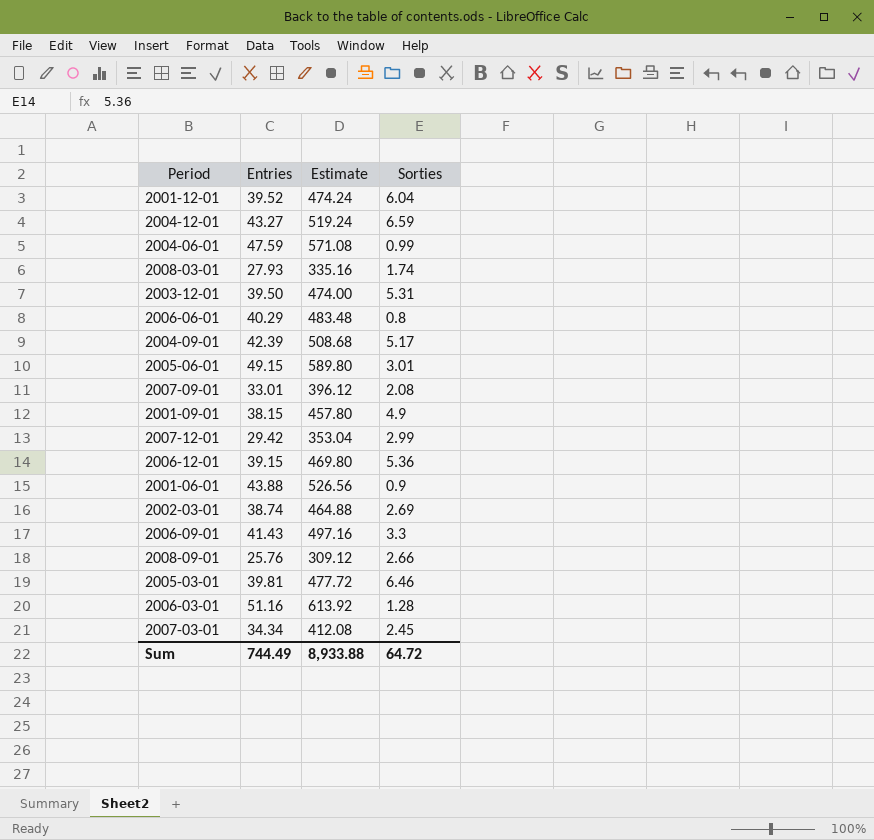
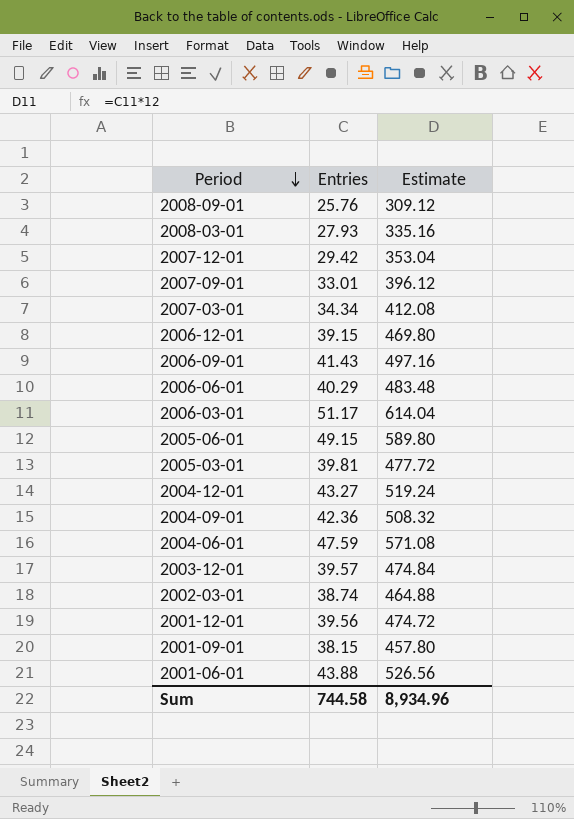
row order: none -> Period descending
column Sorties | position: 4 -> none
2006-03-01 | Entries: 51.16 -> 51.17
2006-03-01 | Estimate: 613.92 -> 614.04
2004-09-01 | Entries: 42.39 -> 42.36
2004-09-01 | Estimate: 508.68 -> 508.32
2003-12-01 | Entries: 39.50 -> 39.57
2003-12-01 | Estimate: 474.00 -> 474.84
2001-12-01 | Entries: 39.52 -> 39.56
2001-12-01 | Estimate: 474.24 -> 474.72
Sum | Entries: 744.49 -> 744.58
Sum | Estimate: 8,933.88 -> 8,934.96

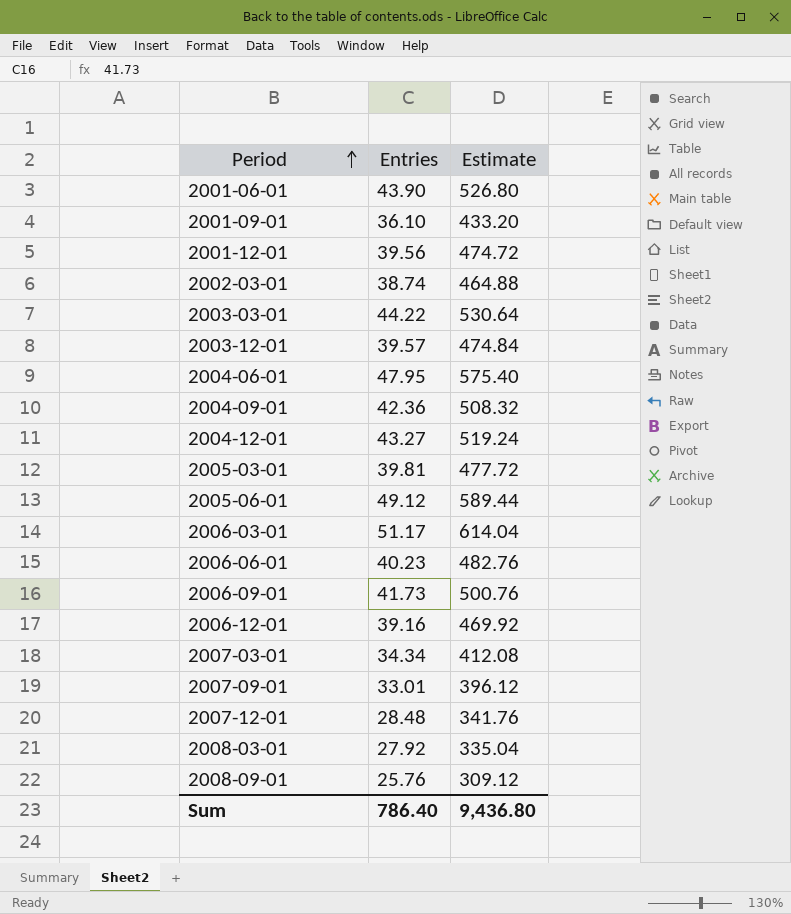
row order: Period descending -> Period ascending
2001-06-01 | Entries: 43.88 -> 43.90
2001-06-01 | Estimate: 526.56 -> 526.80
2001-09-01 | Entries: 38.15 -> 36.10
2001-09-01 | Estimate: 457.80 -> 433.20
row 2003-03-01: none -> 44.22 | 530.64
2004-06-01 | Entries: 47.59 -> 47.95
2004-06-01 | Estimate: 571.08 -> 575.40
2005-06-01 | Entries: 49.15 -> 49.12
2005-06-01 | Estimate: 589.80 -> 589.44
2006-06-01 | Entries: 40.29 -> 40.23
2006-06-01 | Estimate: 483.48 -> 482.76
2006-09-01 | Entries: 41.43 -> 41.73
2006-09-01 | Estimate: 497.16 -> 500.76
2006-12-01 | Entries: 39.15 -> 39.16
2006-12-01 | Estimate: 469.80 -> 469.92
2007-12-01 | Entries: 29.42 -> 28.48
2007-12-01 | Estimate: 353.04 -> 341.76
2008-03-01 | Entries: 27.93 -> 27.92
2008-03-01 | Estimate: 335.16 -> 335.04
Sum | Entries: 744.58 -> 786.40
Sum | Estimate: 8,934.96 -> 9,436.80

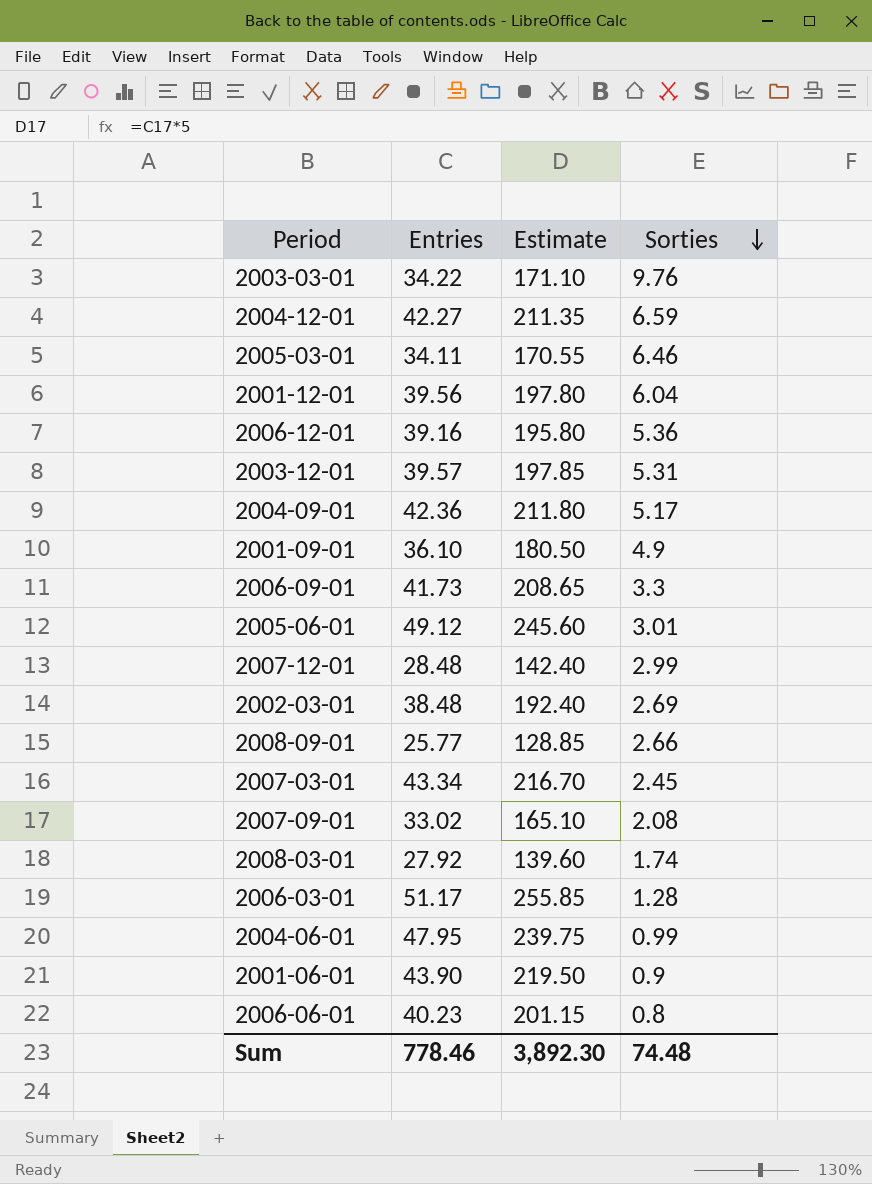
row order: Period ascending -> Sorties descending
column Estimate | formula: [Entries] * 12 -> [Entries] * 5
column Sorties | position: none -> 4
2003-03-01 | Entries: 44.22 -> 34.22
2004-12-01 | Entries: 43.27 -> 42.27
2005-03-01 | Entries: 39.81 -> 34.11
2002-03-01 | Entries: 38.74 -> 38.48
2008-09-01 | Entries: 25.76 -> 25.77
2007-03-01 | Entries: 34.34 -> 43.34
2007-09-01 | Entries: 33.01 -> 33.02
Sum | Entries: 786.40 -> 778.46
Sum | Estimate: 9,436.80 -> 3,892.30

